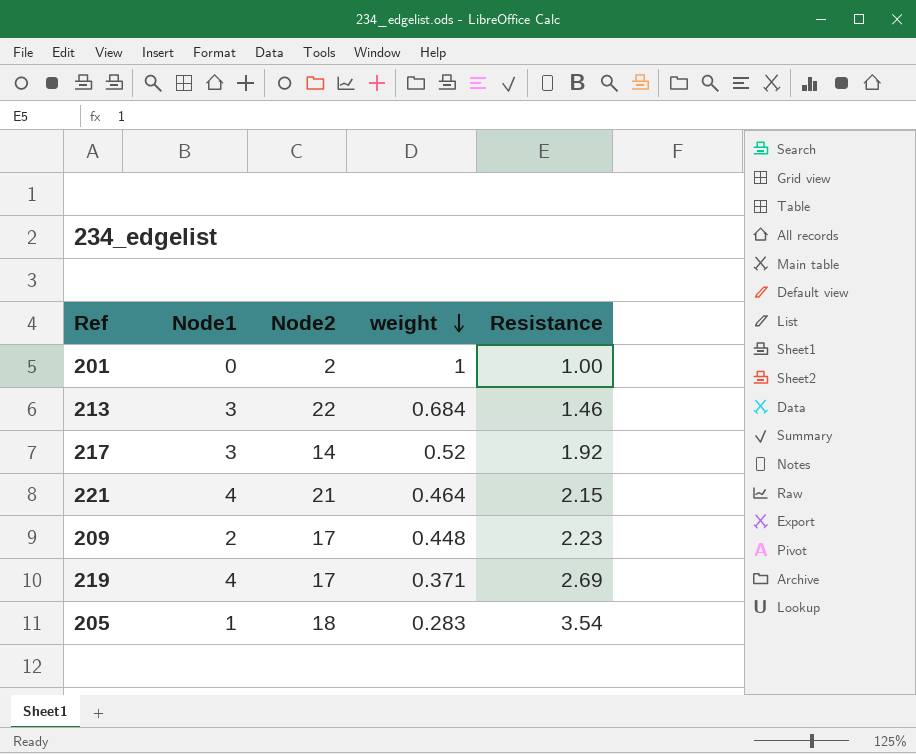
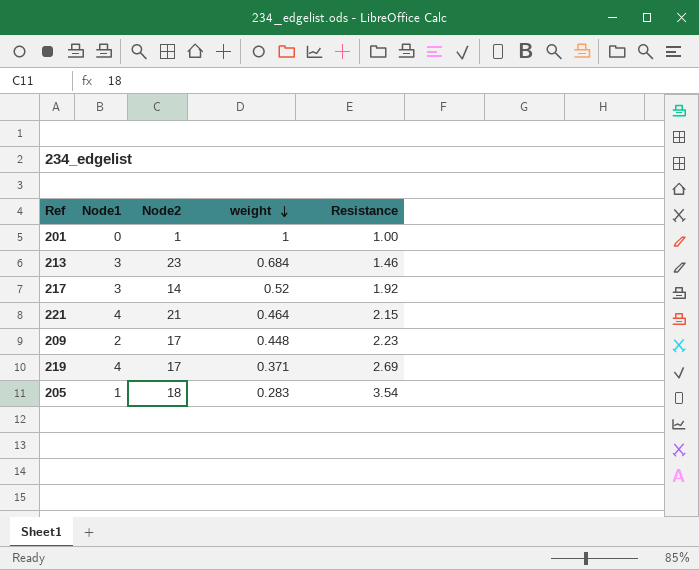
201 | Node2: 2 -> 1
213 | Node2: 22 -> 23

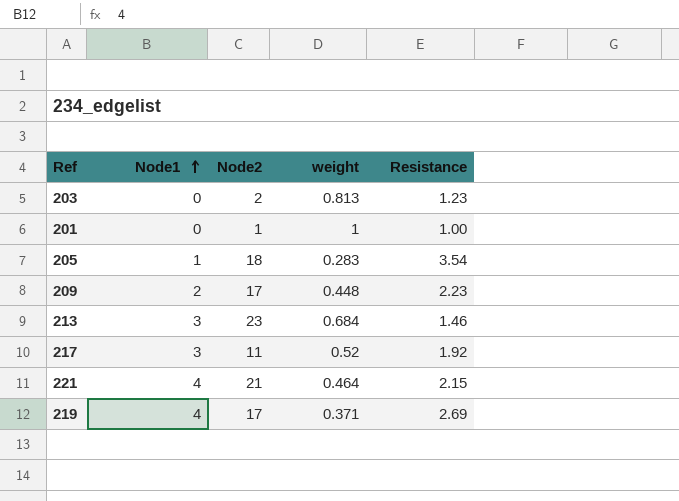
row order: weight descending -> Node1 ascending
row 203: none -> 0 | 2 | 0.813 | 1.23
217 | Node2: 14 -> 11

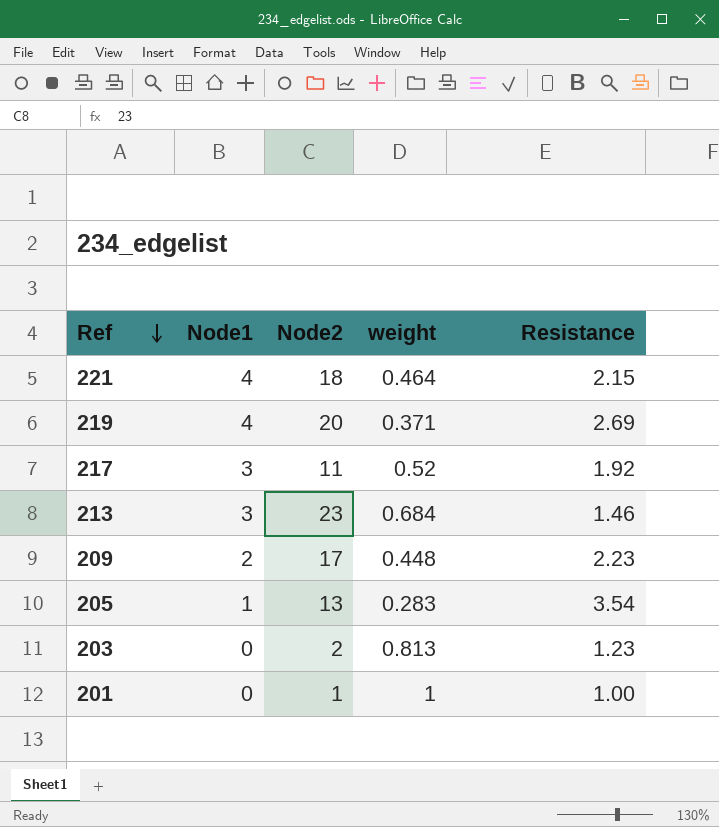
row order: Node1 ascending -> Ref descending
221 | Node2: 21 -> 18
219 | Node2: 17 -> 20
205 | Node2: 18 -> 13

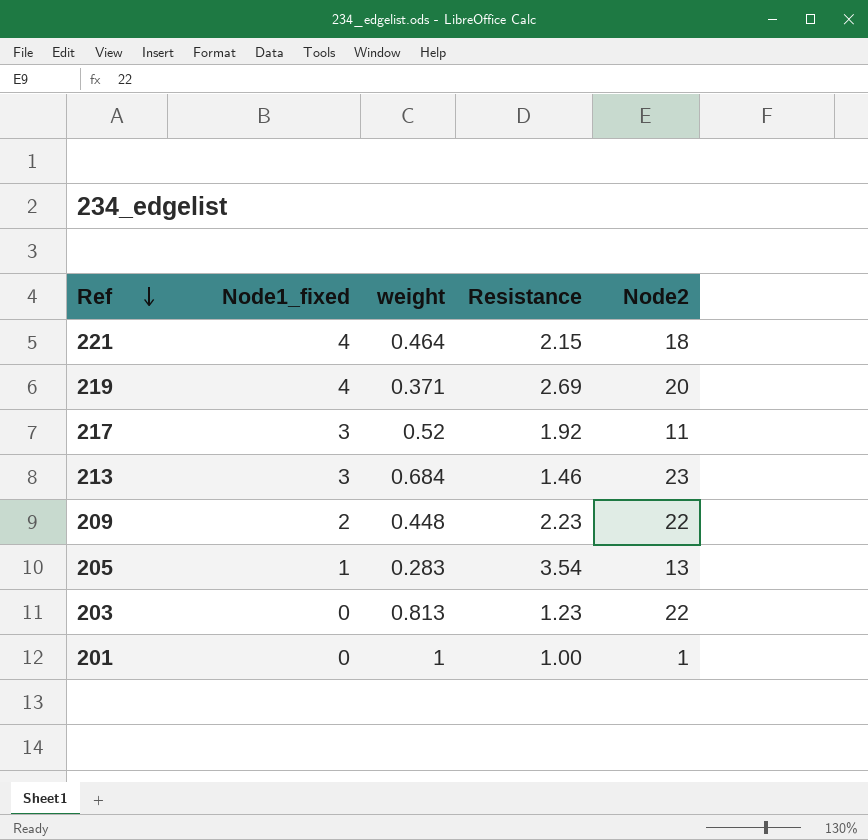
column name: Node1 -> Node1_fixed
column Node2 | position: 3 -> 5
209 | Node2: 17 -> 22
203 | Node2: 2 -> 22

